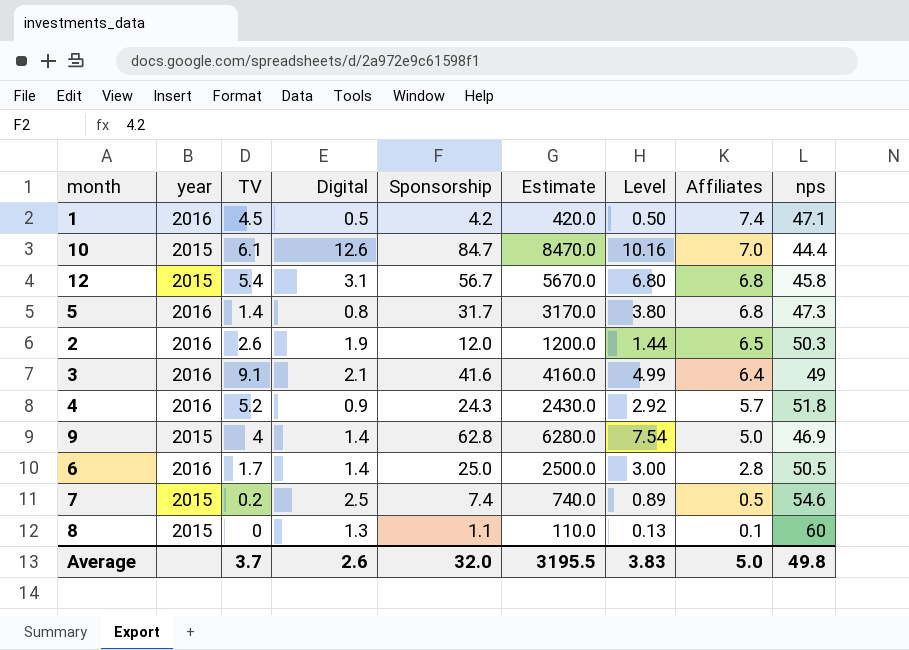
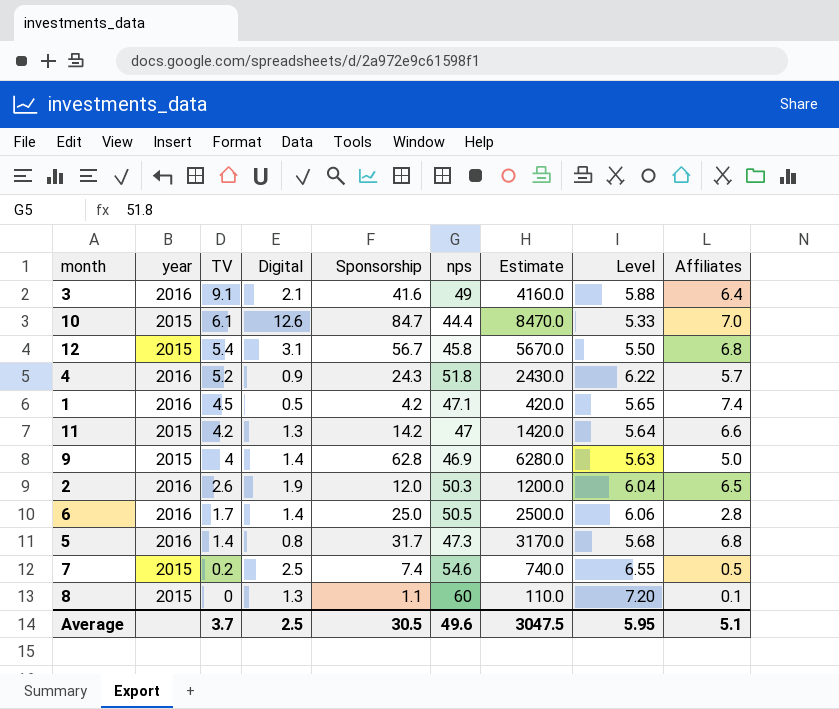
row order: Affiliates descending -> TV descending
column nps | position: 9 -> 6
column Level | formula: [Sponsorship] * 0.12 -> [nps] * 0.12
row 11: none -> 2015 | 4.2 | 1.3 | 14.2 | 47 | 1420.0 | 5.64 | 6.6
Average | Digital: 2.6 -> 2.5
Average | Sponsorship: 32.0 -> 30.5
Average | nps: 49.8 -> 49.6
Average | Estimate: 3195.5 -> 3047.5
Average | Level: 3.83 -> 5.95
Average | Affiliates: 5.0 -> 5.1

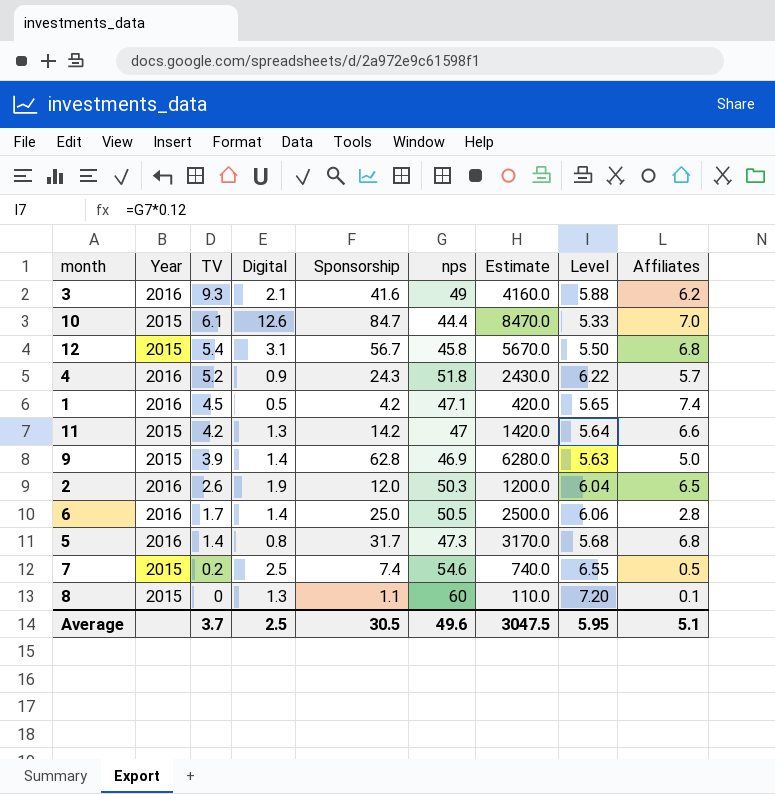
column name: year -> Year
3 | TV: 9.1 -> 9.3
3 | Affiliates: 6.4 -> 6.2
9 | TV: 4 -> 3.9

